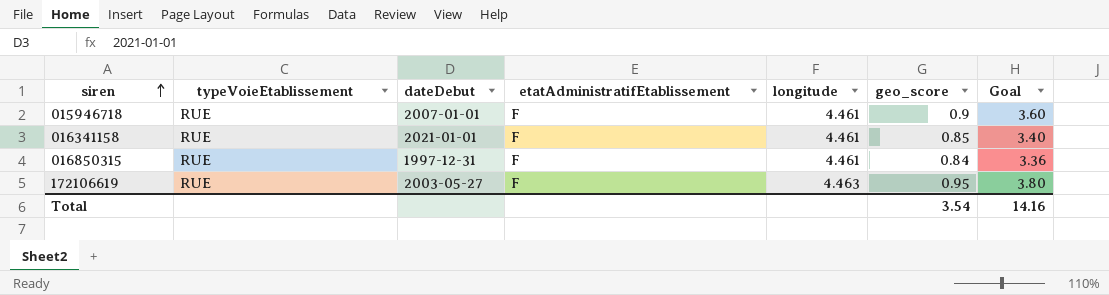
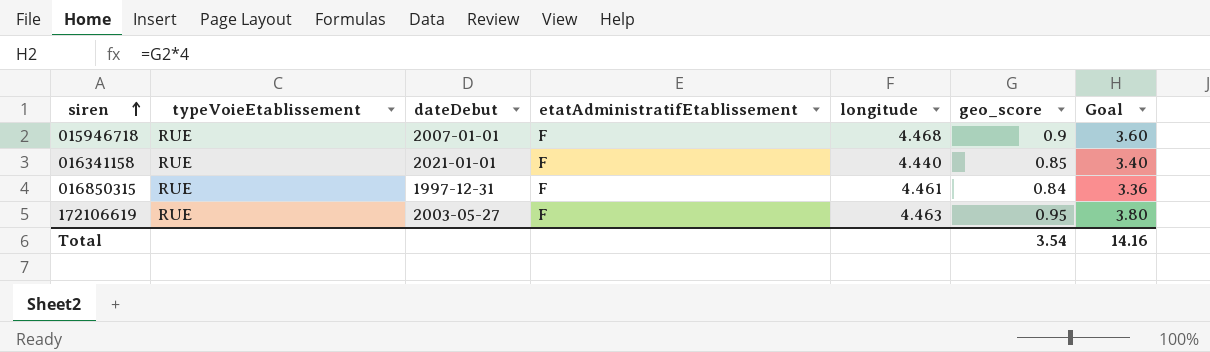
015946718 | longitude: 4.461 -> 4.468
016341158 | longitude: 4.461 -> 4.440

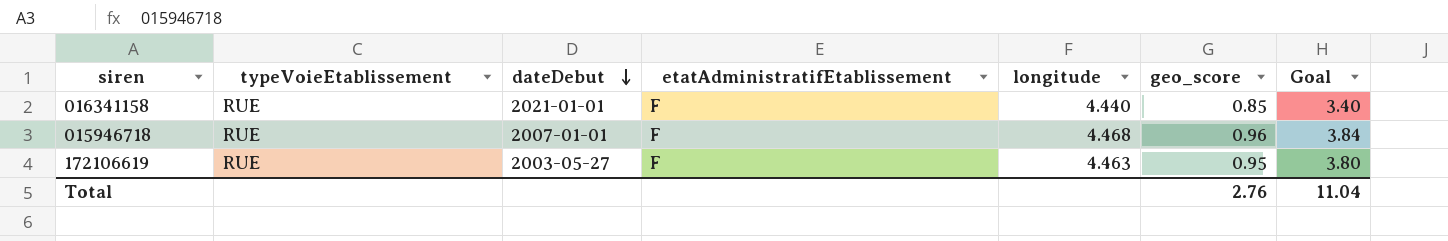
row order: siren ascending -> dateDebut descending
row 016850315: RUE | 1997-12-31 | F | 4.461 | 0.84 | 3.36 -> none
015946718 | geo_score: 0.9 -> 0.96
015946718 | Goal: 3.60 -> 3.84
Total | geo_score: 3.54 -> 2.76
Total | Goal: 14.16 -> 11.04

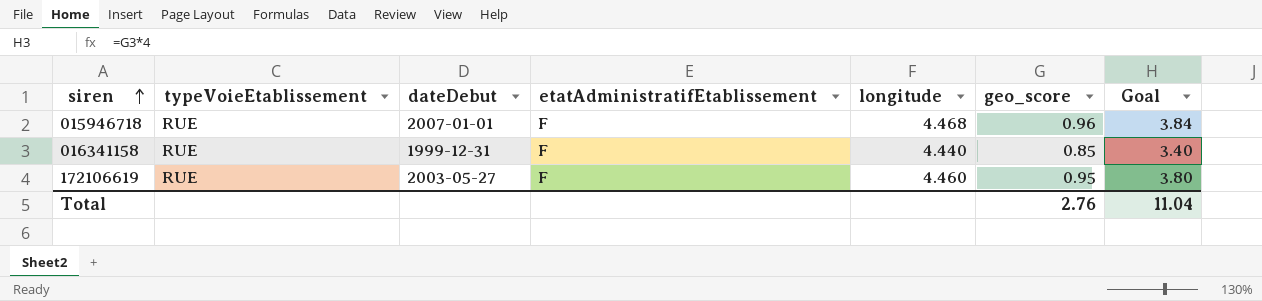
row order: dateDebut descending -> siren ascending
016341158 | dateDebut: 2021-01-01 -> 1999-12-31
172106619 | longitude: 4.463 -> 4.460

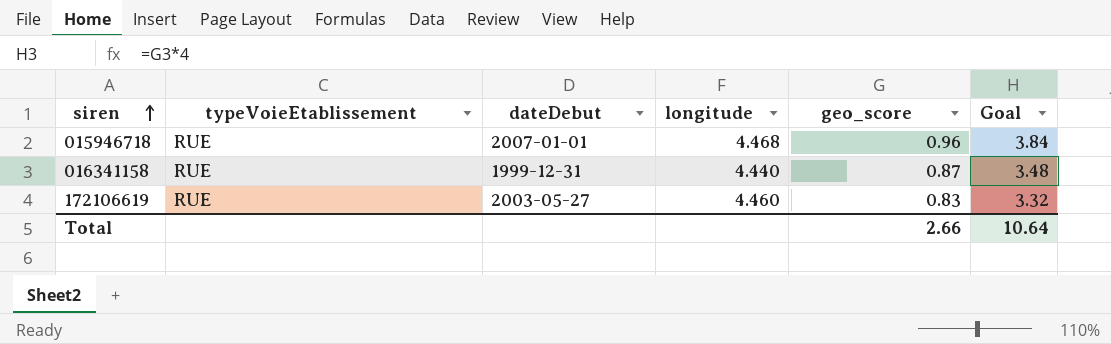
column etatAdministratifEtablissement | position: 4 -> none
016341158 | geo_score: 0.85 -> 0.87
016341158 | Goal: 3.40 -> 3.48
172106619 | geo_score: 0.95 -> 0.83
172106619 | Goal: 3.80 -> 3.32
Total | geo_score: 2.76 -> 2.66
Total | Goal: 11.04 -> 10.64

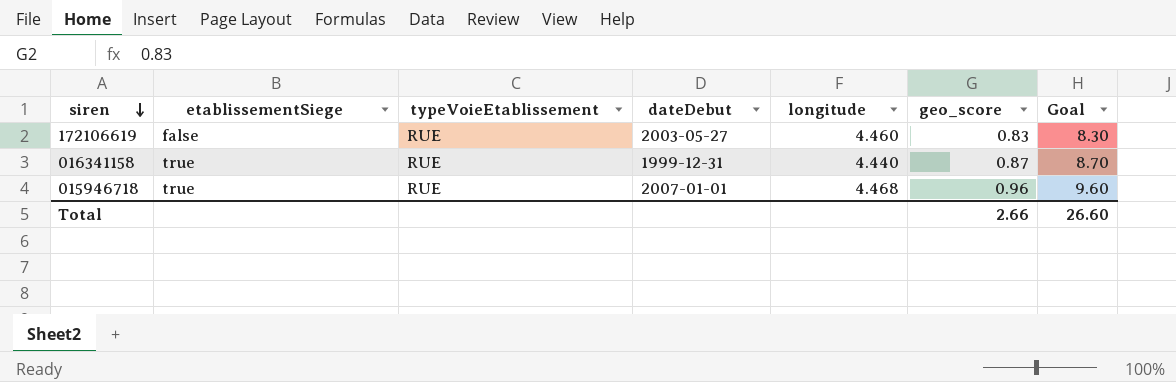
row order: siren ascending -> siren descending
column etablissementSiege | position: none -> 2
column Goal | formula: [geo_score] * 4 -> [geo_score] * 10
Total | Goal: 10.64 -> 26.60

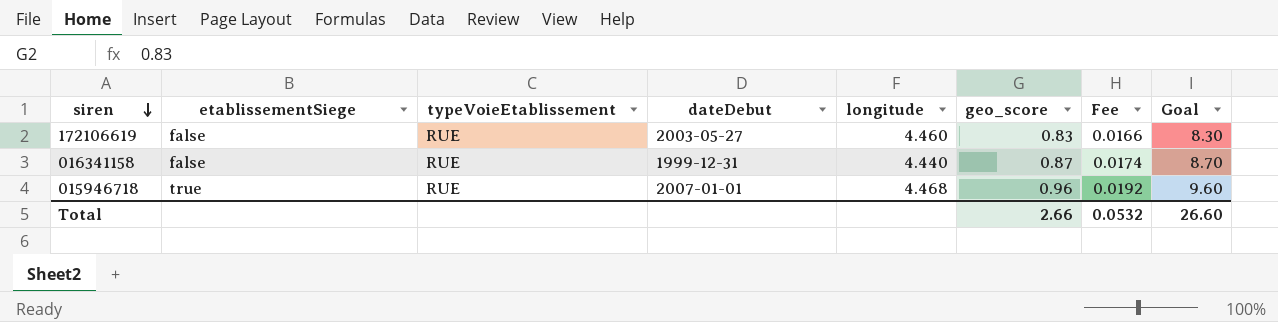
column Fee | formula: none -> [geo_score] * 0.02
016341158 | etablissementSiege: true -> false

